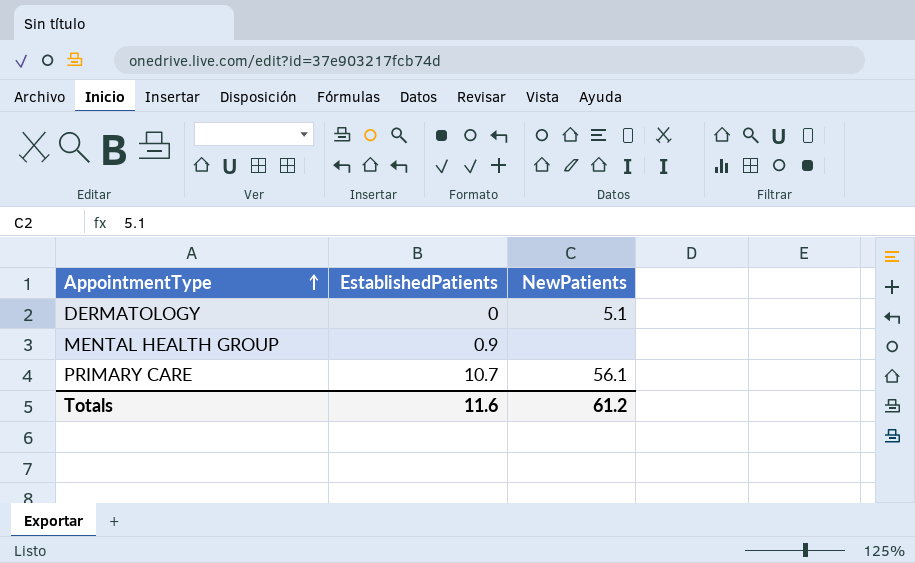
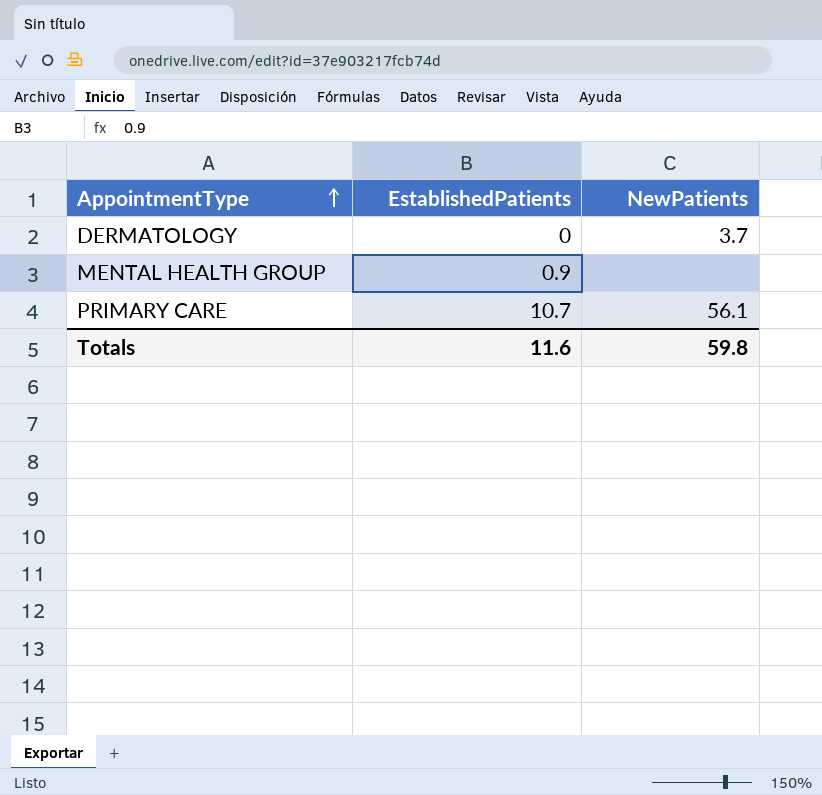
DERMATOLOGY | NewPatients: 5.1 -> 3.7
Totals | NewPatients: 61.2 -> 59.8

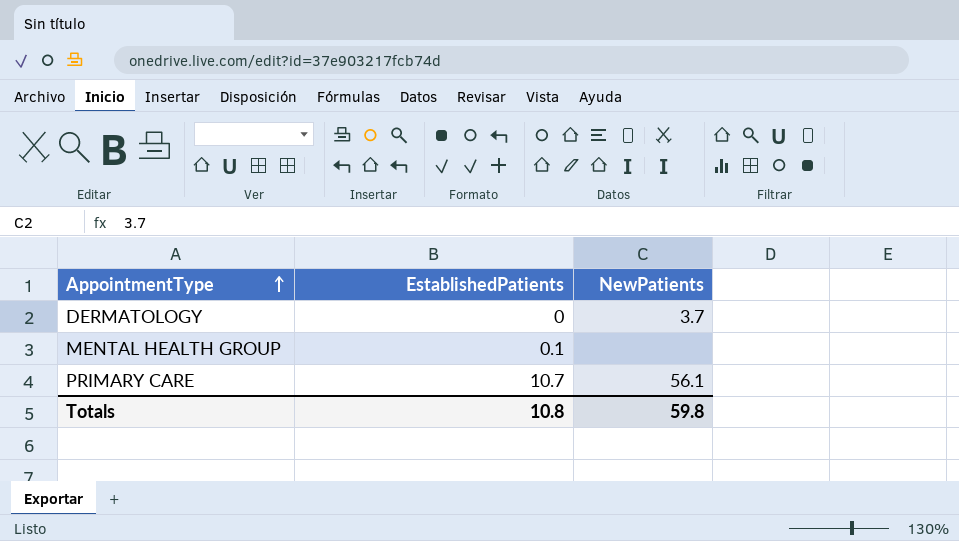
MENTAL HEALTH GROUP | EstablishedPatients: 0.9 -> 0.1
Totals | EstablishedPatients: 11.6 -> 10.8

